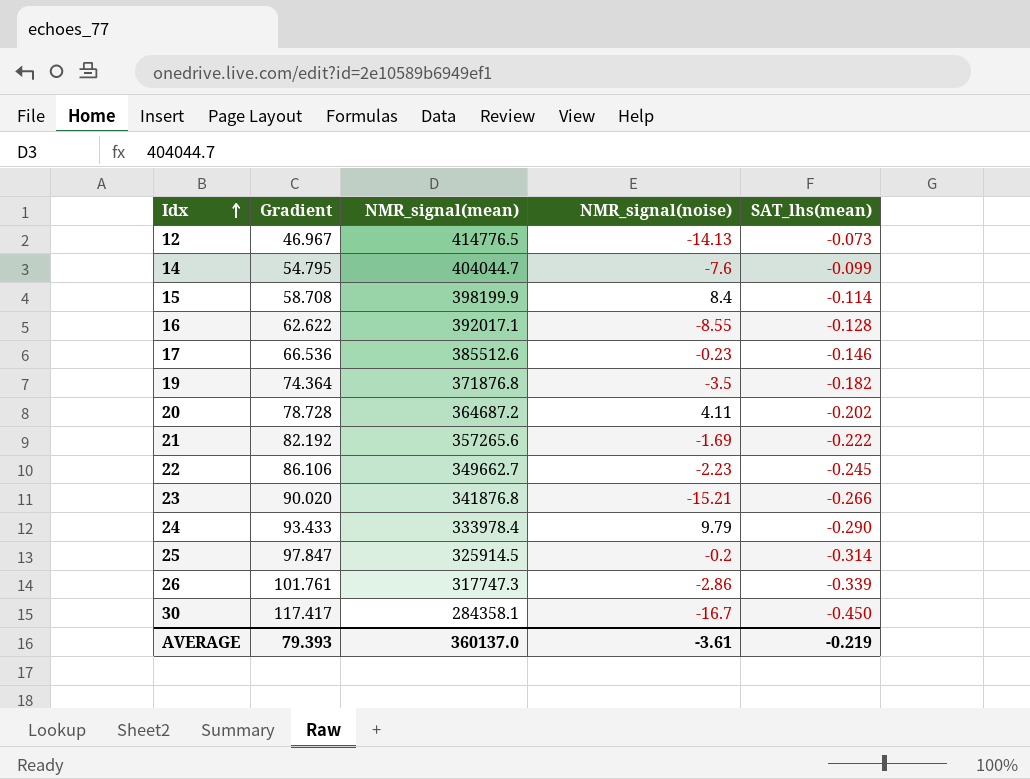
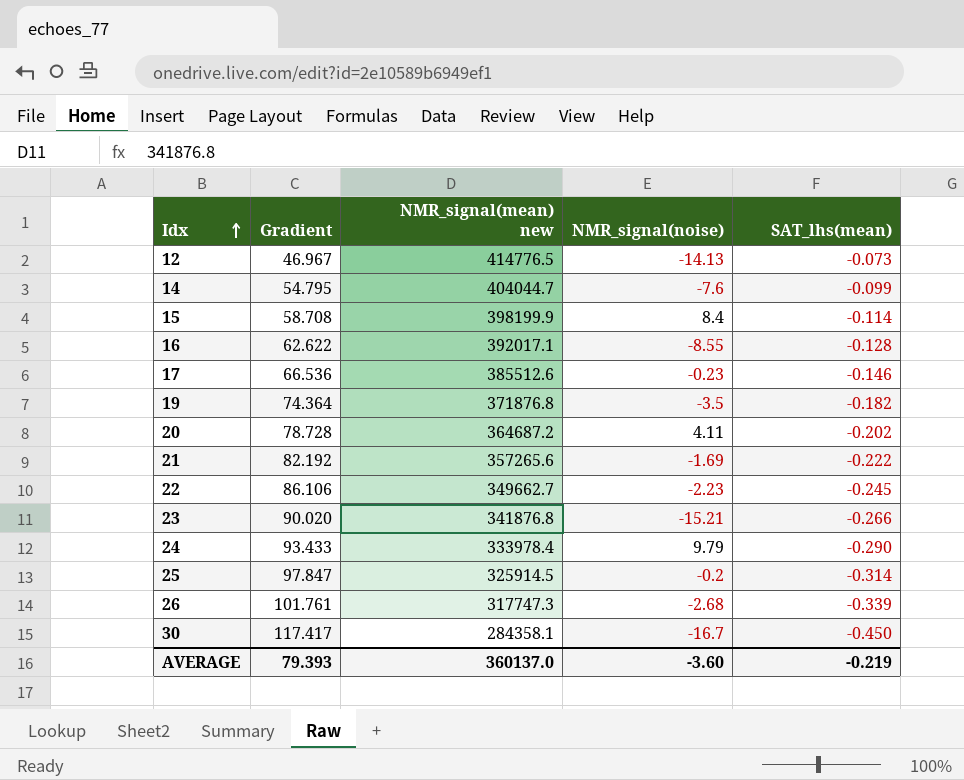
column name: NMR_signal(mean) -> NMR_signal(mean) new
26 | NMR_signal(noise): -2.86 -> -2.68
AVERAGE | NMR_signal(noise): -3.61 -> -3.60

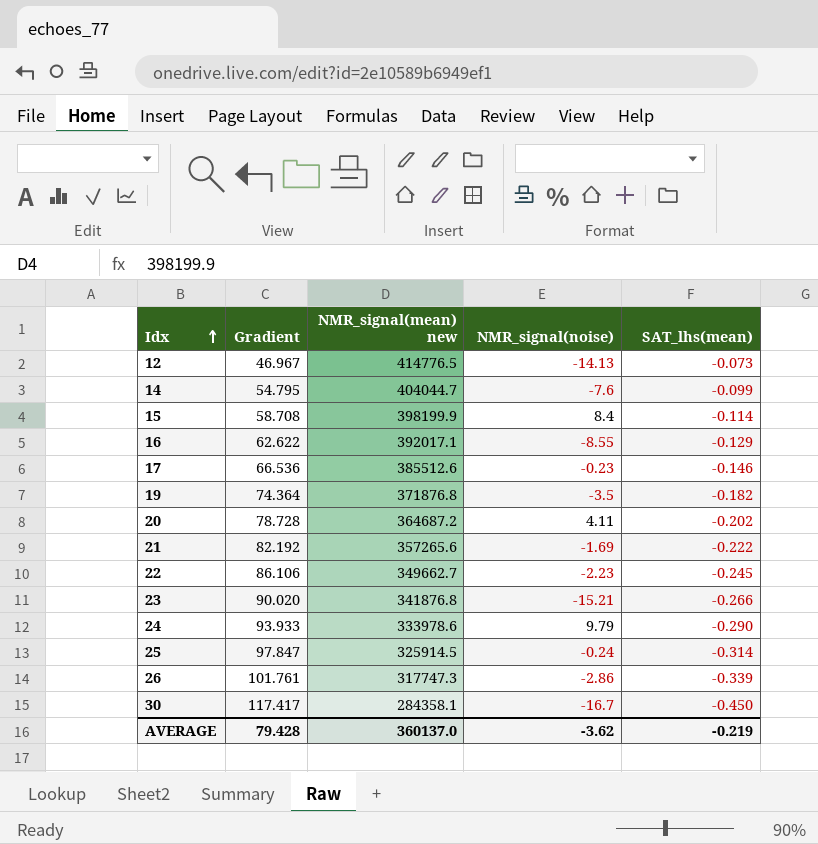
16 | SAT_lhs(mean): -0.128 -> -0.129
24 | Gradient: 93.433 -> 93.933
24 | NMR_signal(mean) new: 333978.4 -> 333978.6
25 | NMR_signal(noise): -0.2 -> -0.24
26 | NMR_signal(noise): -2.68 -> -2.86
AVERAGE | Gradient: 79.393 -> 79.428
AVERAGE | NMR_signal(noise): -3.60 -> -3.62

